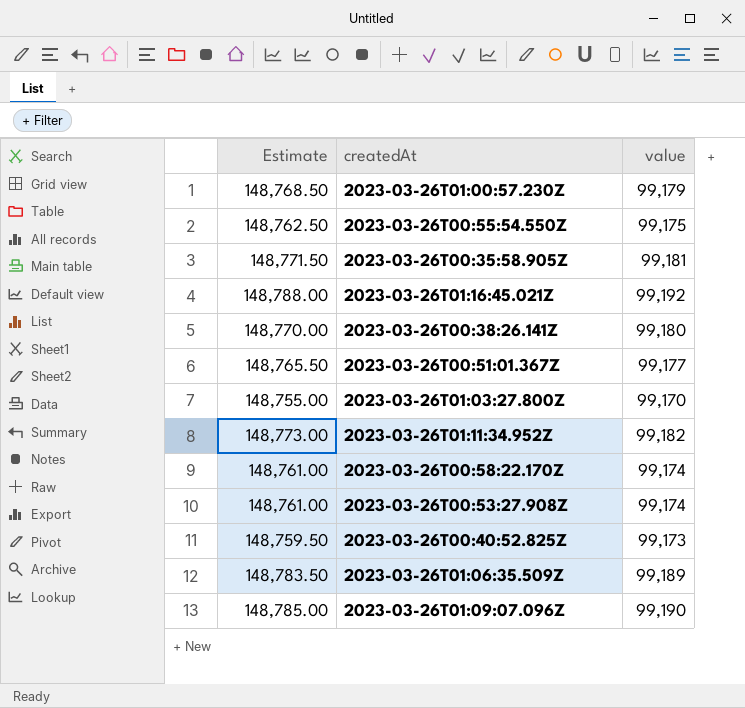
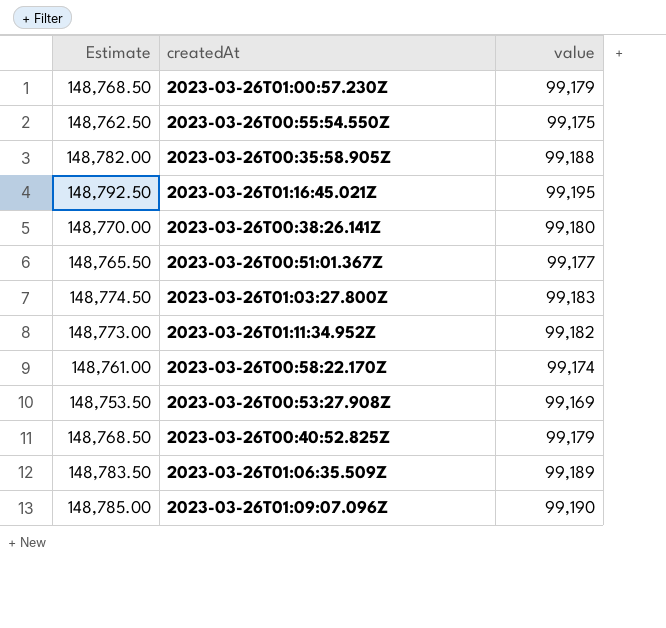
2023-03-26T00:35:58.905Z | Estimate: 148,771.50 -> 148,782.00
2023-03-26T00:35:58.905Z | value: 99,181 -> 99,188
2023-03-26T01:16:45.021Z | Estimate: 148,788.00 -> 148,792.50
2023-03-26T01:16:45.021Z | value: 99,192 -> 99,195
2023-03-26T01:03:27.800Z | Estimate: 148,755.00 -> 148,774.50
2023-03-26T01:03:27.800Z | value: 99,170 -> 99,183
2023-03-26T00:53:27.908Z | Estimate: 148,761.00 -> 148,753.50
2023-03-26T00:53:27.908Z | value: 99,174 -> 99,169
2023-03-26T00:40:52.825Z | Estimate: 148,759.50 -> 148,768.50
2023-03-26T00:40:52.825Z | value: 99,173 -> 99,179

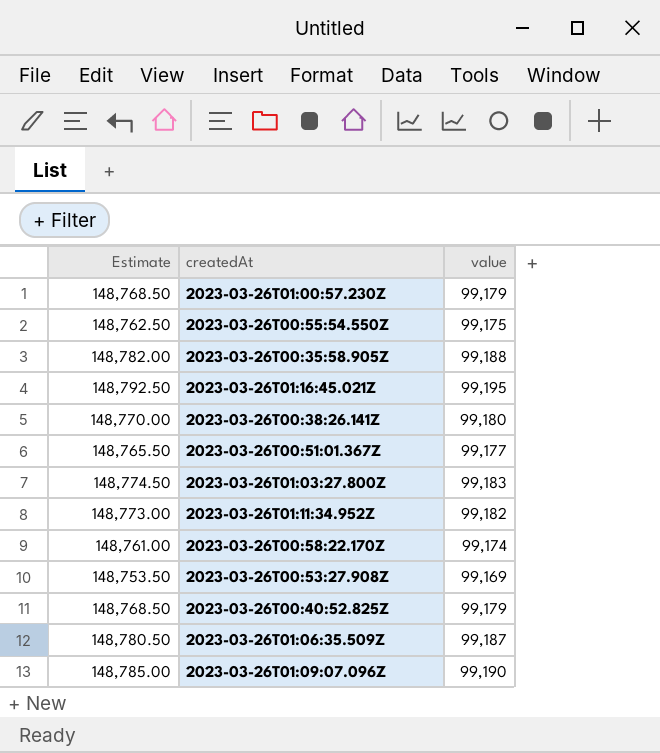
2023-03-26T01:06:35.509Z | Estimate: 148,783.50 -> 148,780.50
2023-03-26T01:06:35.509Z | value: 99,189 -> 99,187

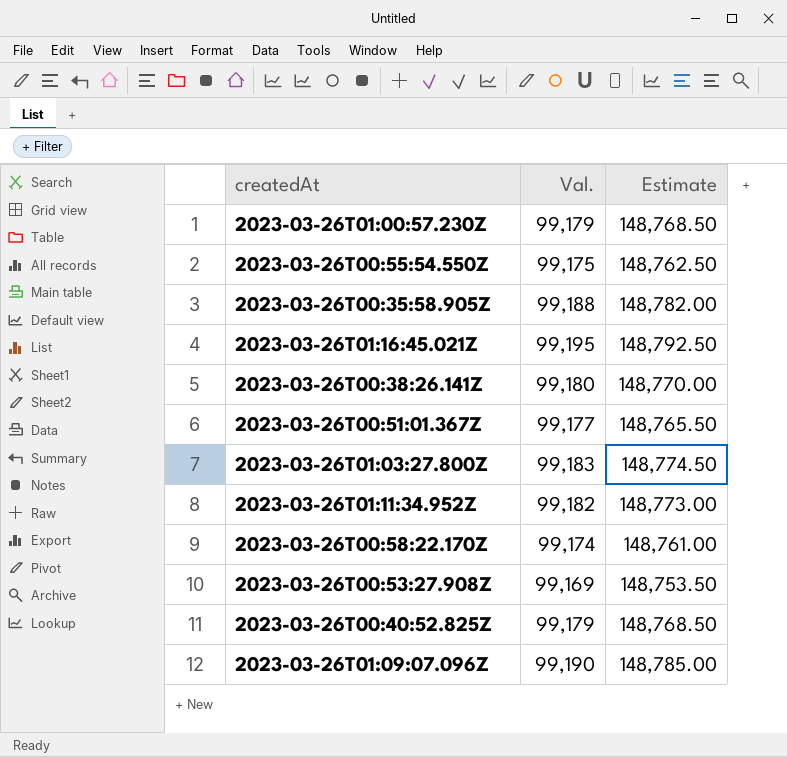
column name: value -> Val.
column Estimate | position: 1 -> 3
row 2023-03-26T01:06:35.509Z: 148,780.50 | 99,187 -> none

